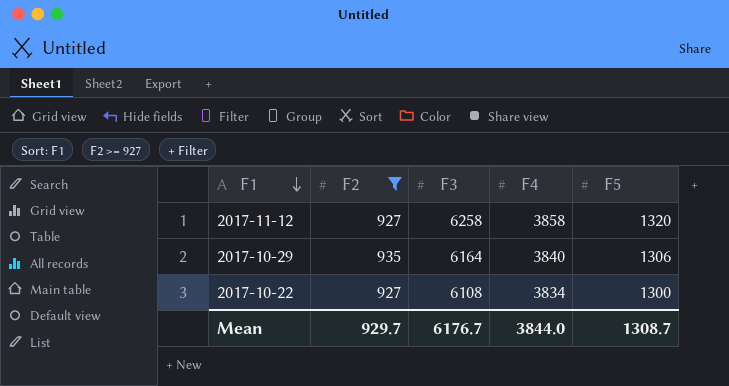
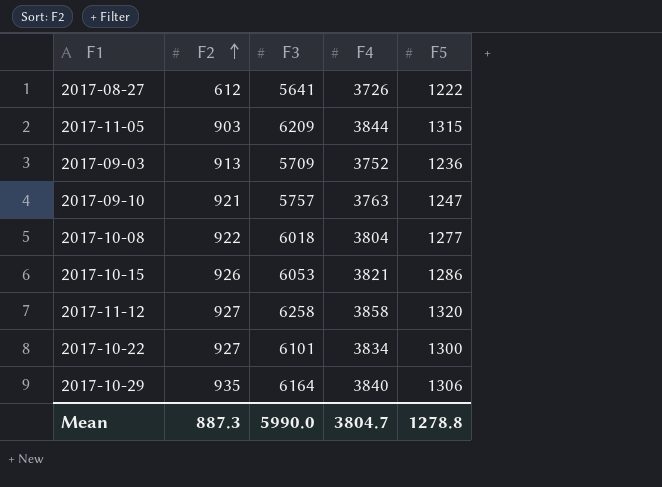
filter: F2 >= 927 -> none
row order: F1 descending -> F2 ascending
2017-10-22 | F3: 6108 -> 6101
Mean | F2: 929.7 -> 887.3
Mean | F3: 6176.7 -> 5990.0
Mean | F4: 3844.0 -> 3804.7
Mean | F5: 1308.7 -> 1278.8

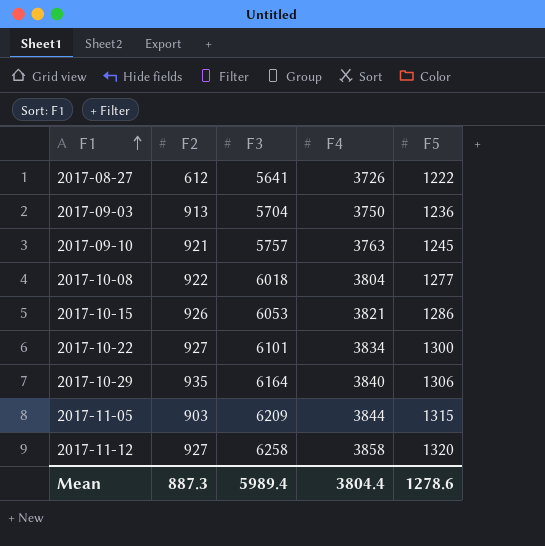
row order: F2 ascending -> F1 ascending
2017-09-03 | F3: 5709 -> 5704
2017-09-03 | F4: 3752 -> 3750
2017-09-10 | F5: 1247 -> 1245
Mean | F3: 5990.0 -> 5989.4
Mean | F4: 3804.7 -> 3804.4
Mean | F5: 1278.8 -> 1278.6

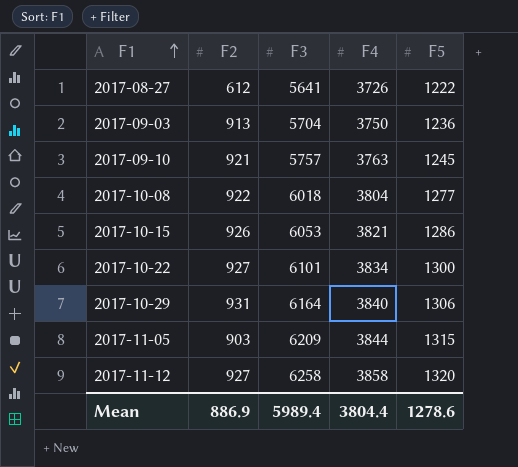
2017-10-29 | F2: 935 -> 931
Mean | F2: 887.3 -> 886.9

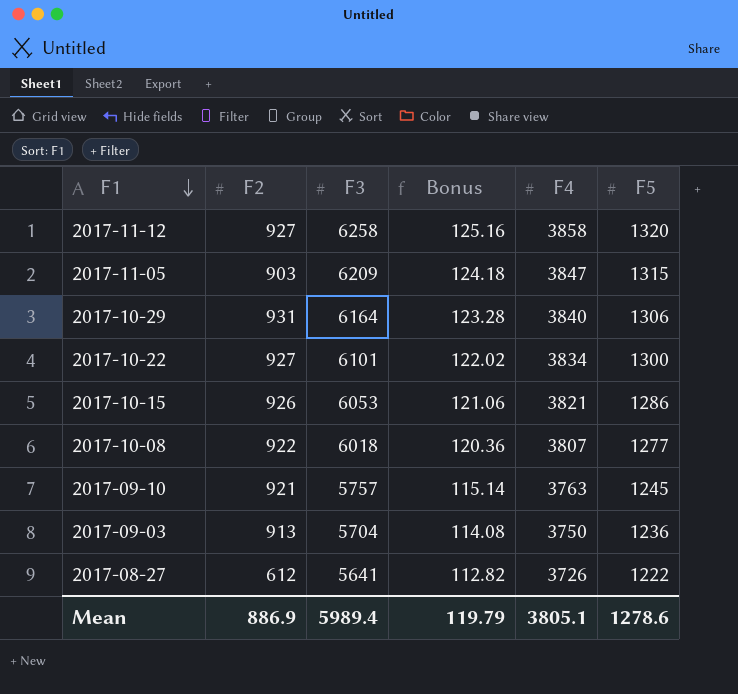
row order: F1 ascending -> F1 descending
column Bonus | formula: none -> [F3] * 0.02
2017-11-05 | F4: 3844 -> 3847
2017-10-08 | F4: 3804 -> 3807
Mean | F4: 3804.4 -> 3805.1

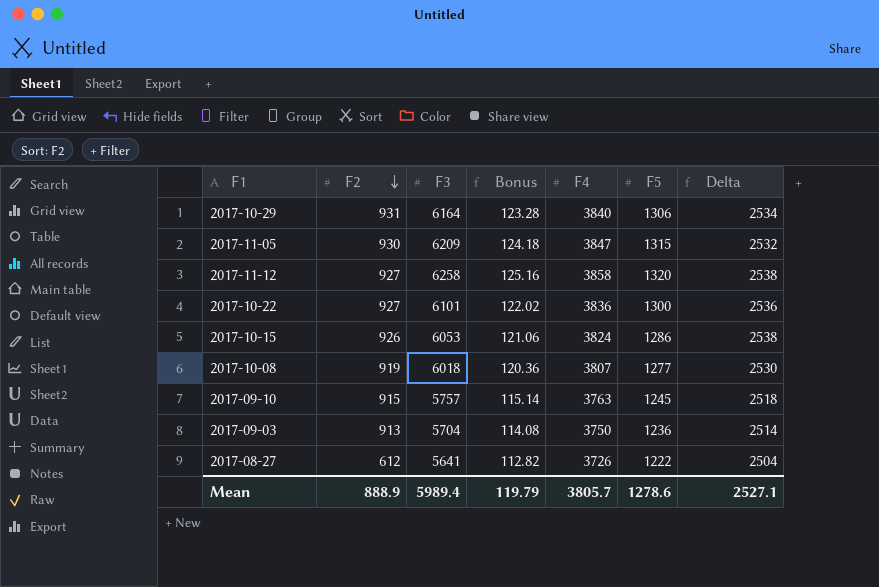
row order: F1 descending -> F2 descending
column Delta | formula: none -> [F4] - [F5]
2017-11-05 | F2: 903 -> 930
2017-10-22 | F4: 3834 -> 3836
2017-10-15 | F4: 3821 -> 3824
2017-10-08 | F2: 922 -> 919
2017-09-10 | F2: 921 -> 915
Mean | F2: 886.9 -> 888.9
Mean | F4: 3805.1 -> 3805.7

